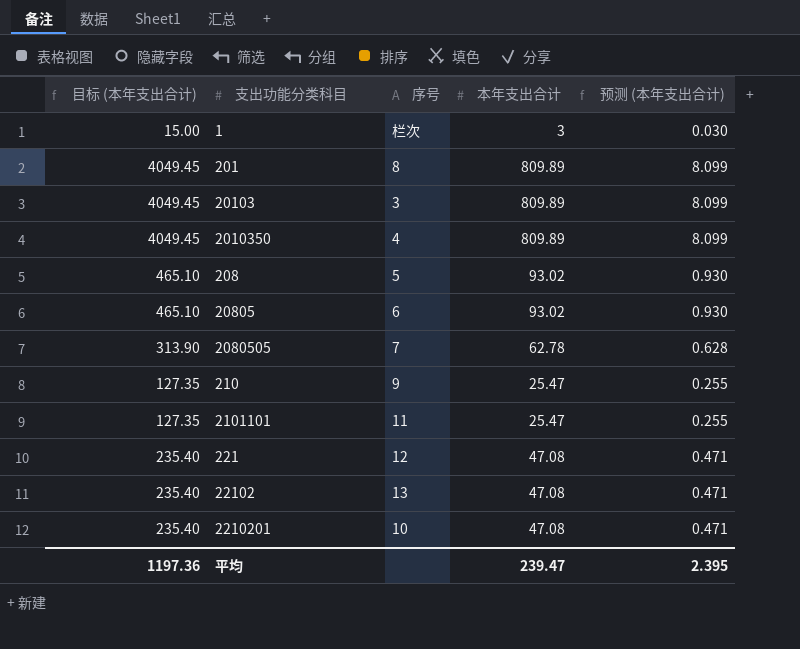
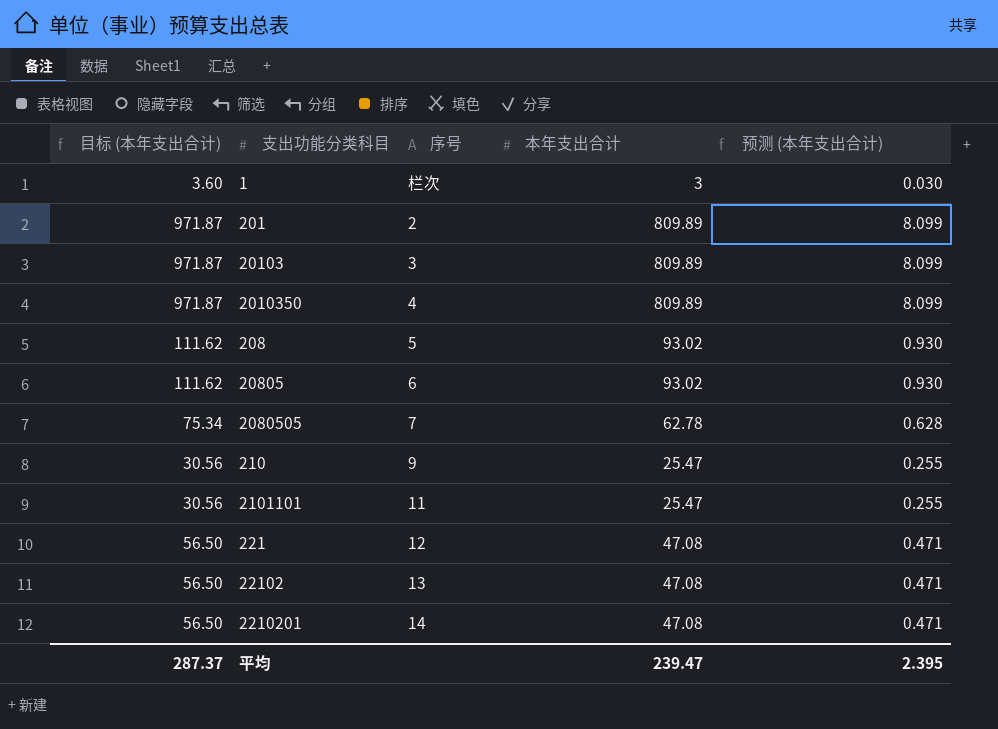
column 目标 (本年支出合计) | formula: [本年支出合计] * 5 -> [本年支出合计] * 1.2
201 | 序号: 8 -> 2
2210201 | 序号: 10 -> 14
平均 | 目标 (本年支出合计): 1197.36 -> 287.37

